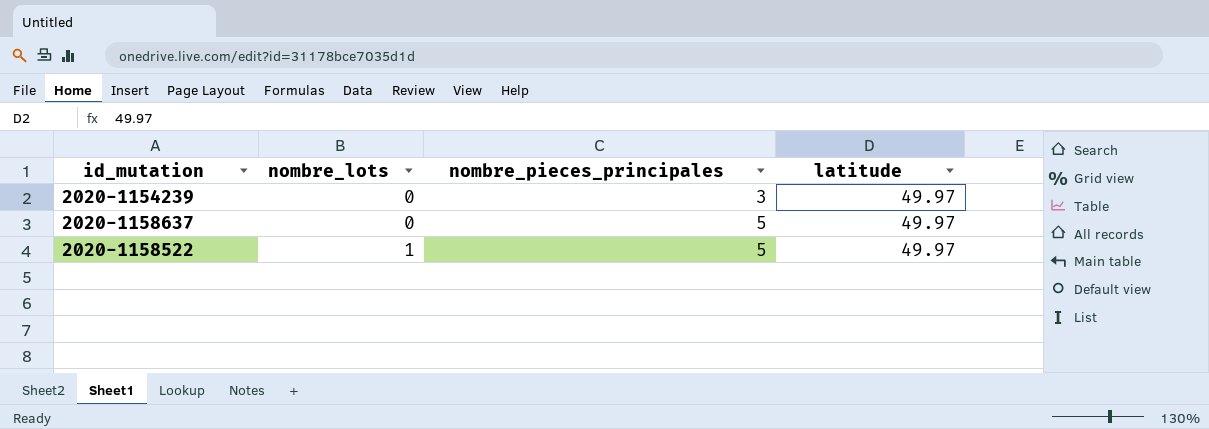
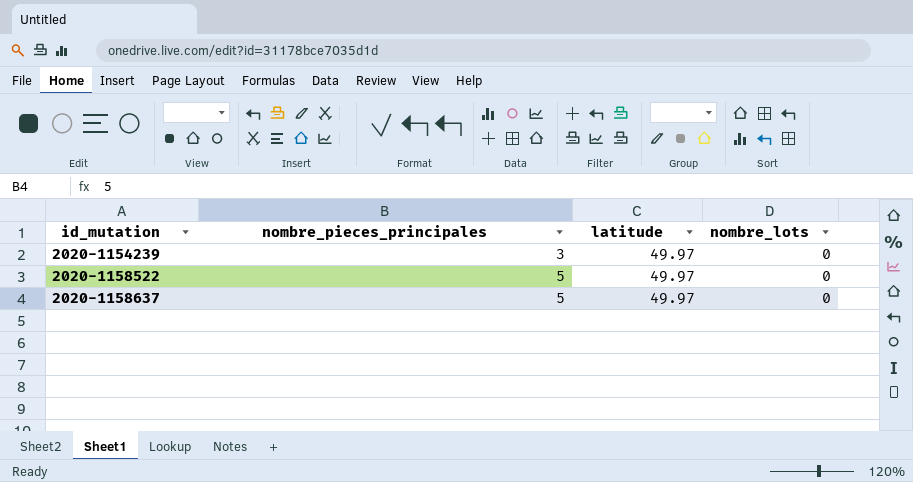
row order: nombre_lots ascending -> id_mutation ascending
column nombre_lots | position: 2 -> 4
2020-1158522 | nombre_lots: 1 -> 0

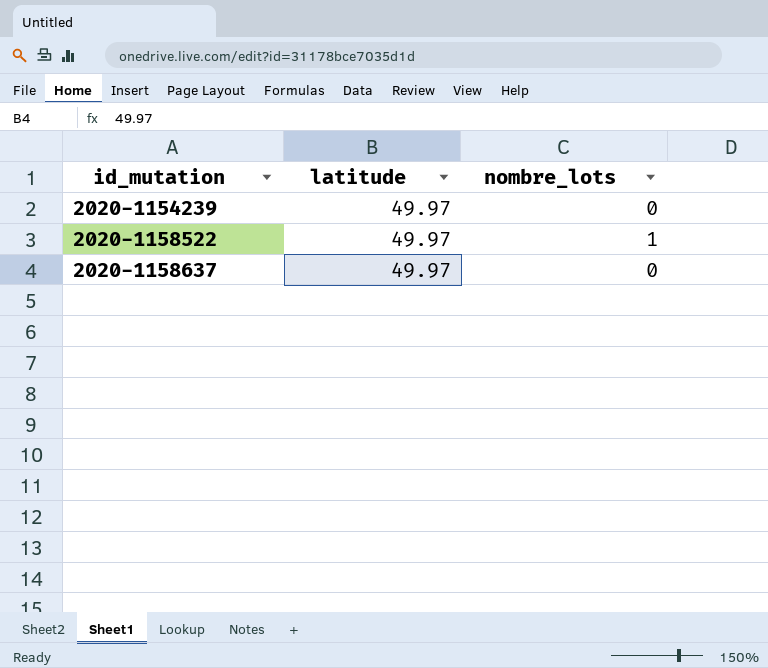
column nombre_pieces_principales | position: 2 -> none
2020-1158522 | nombre_lots: 0 -> 1

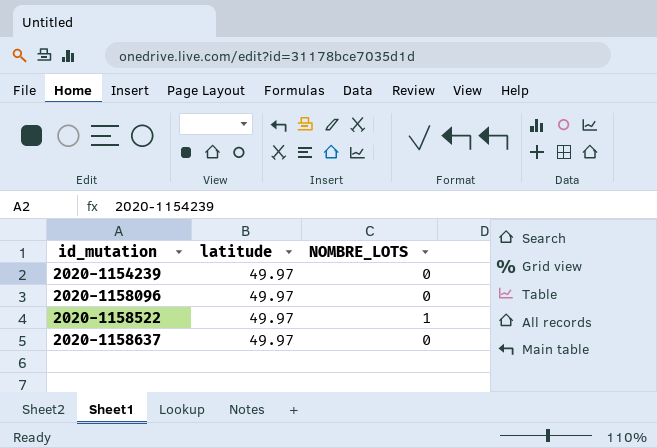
column name: nombre_lots -> NOMBRE_LOTS
row 2020-1158096: none -> 49.97 | 0

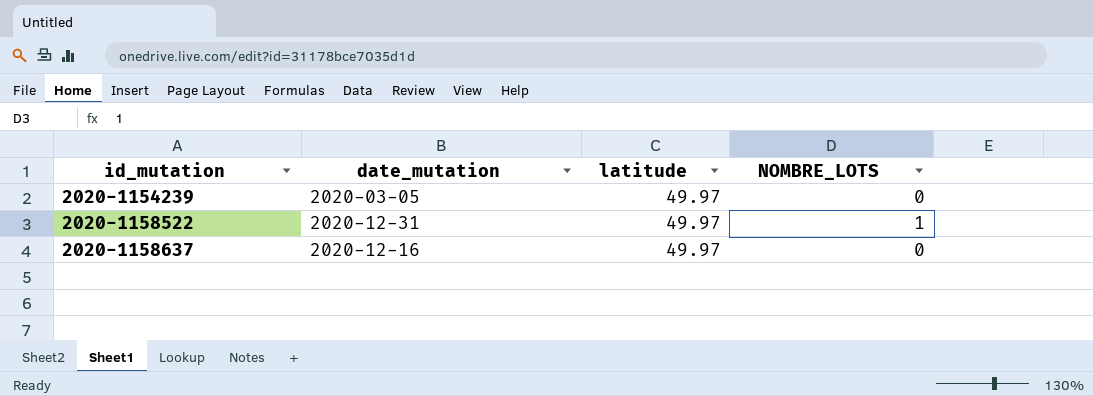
column date_mutation | position: none -> 2
row 2020-1158096: 49.97 | 0 -> none

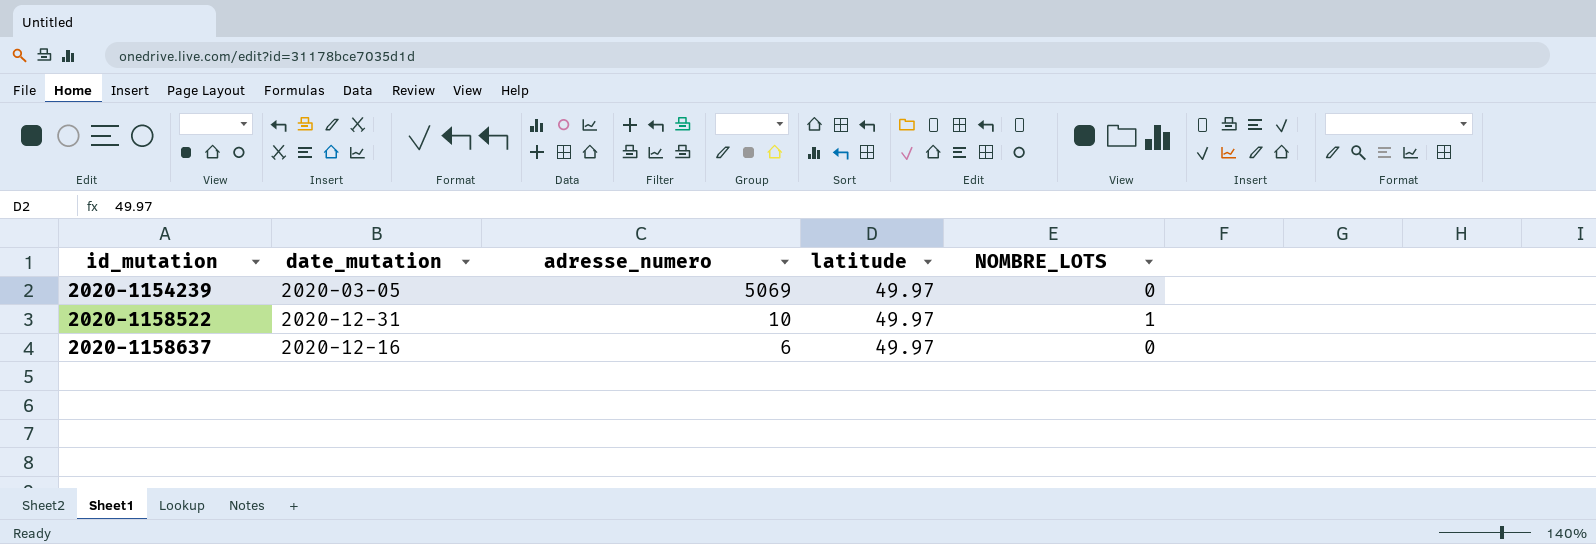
column adresse_numero | position: none -> 3

